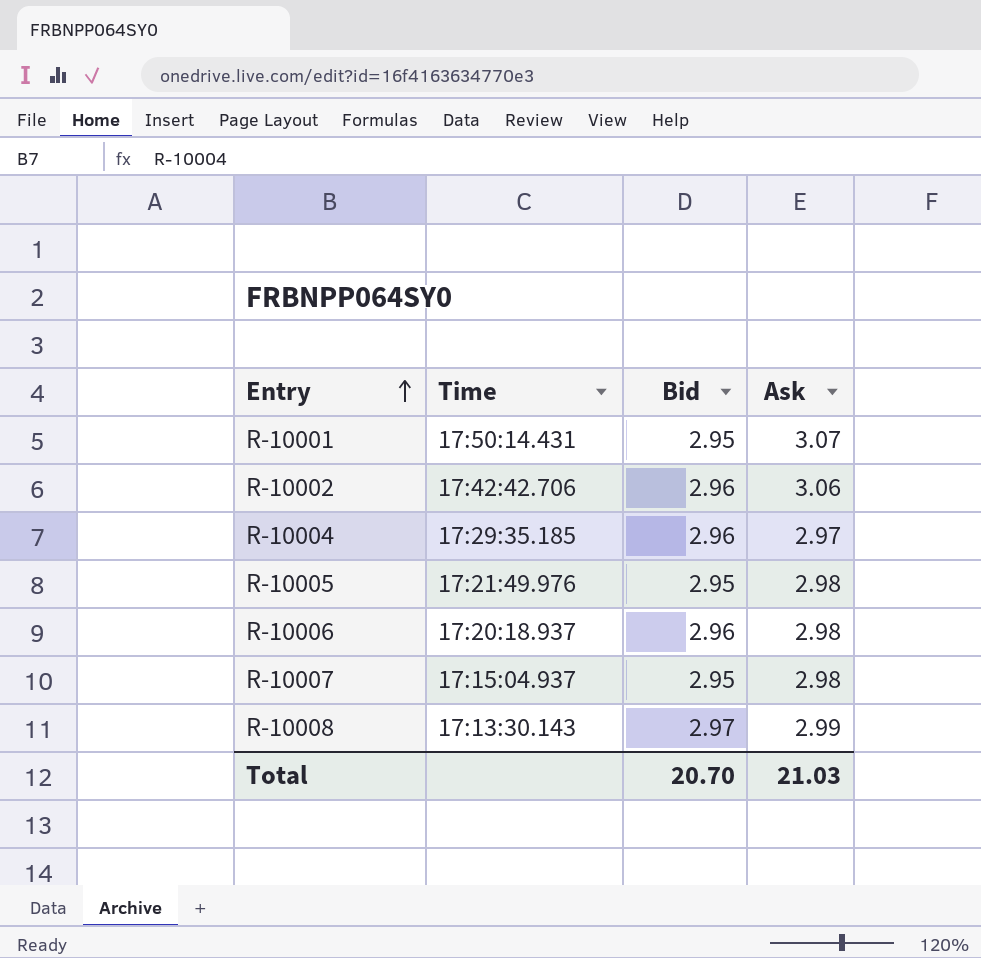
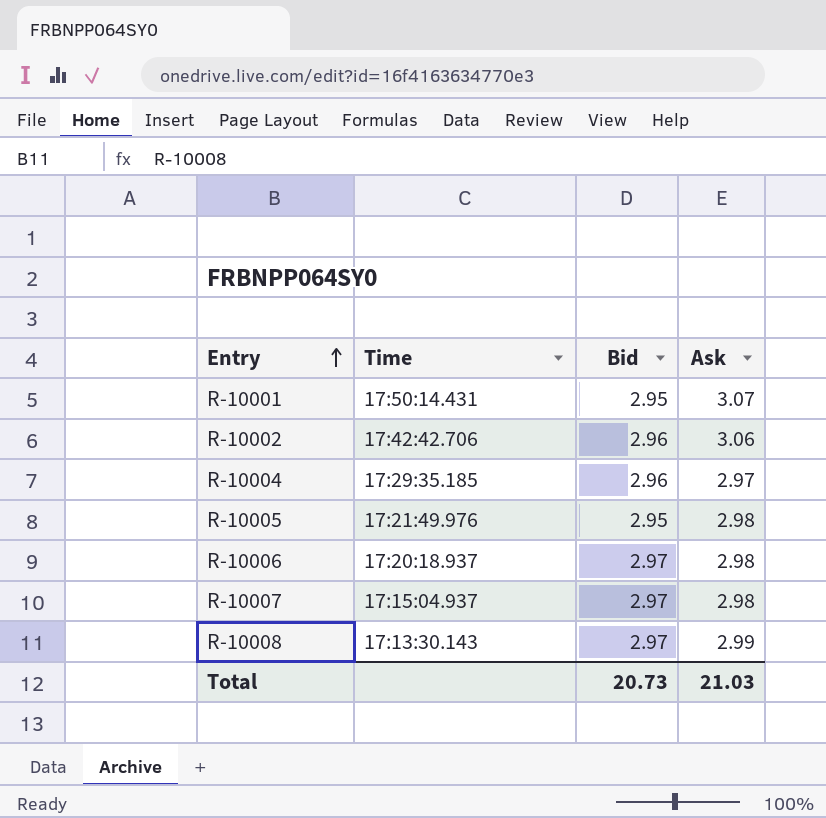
R-10006 | Bid: 2.96 -> 2.97
R-10007 | Bid: 2.95 -> 2.97
Total | Bid: 20.70 -> 20.73

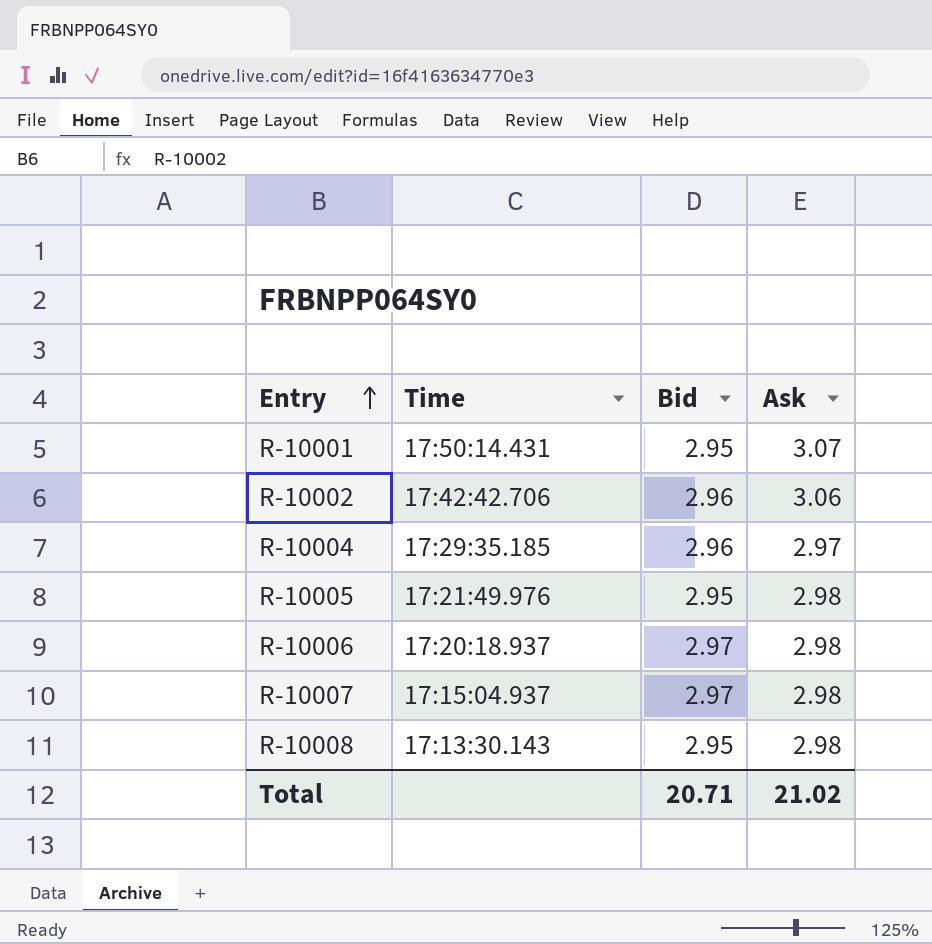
R-10008 | Bid: 2.97 -> 2.95
R-10008 | Ask: 2.99 -> 2.98
Total | Bid: 20.73 -> 20.71
Total | Ask: 21.03 -> 21.02

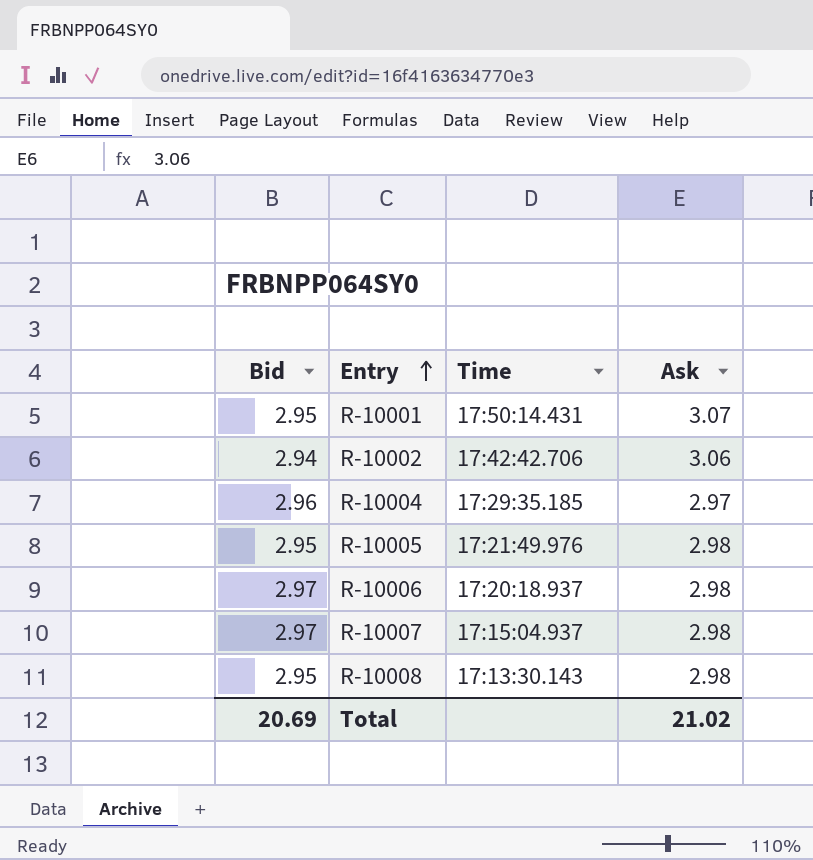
column Bid | position: 3 -> 1
R-10002 | Bid: 2.96 -> 2.94
Total | Bid: 20.71 -> 20.69

